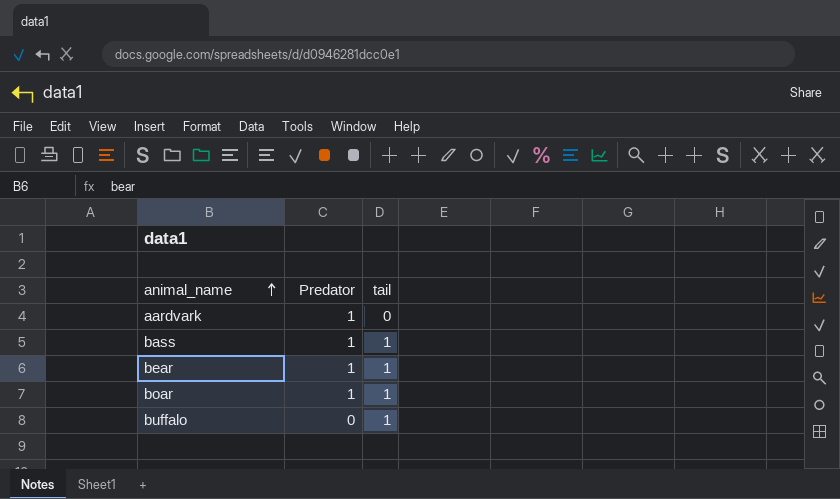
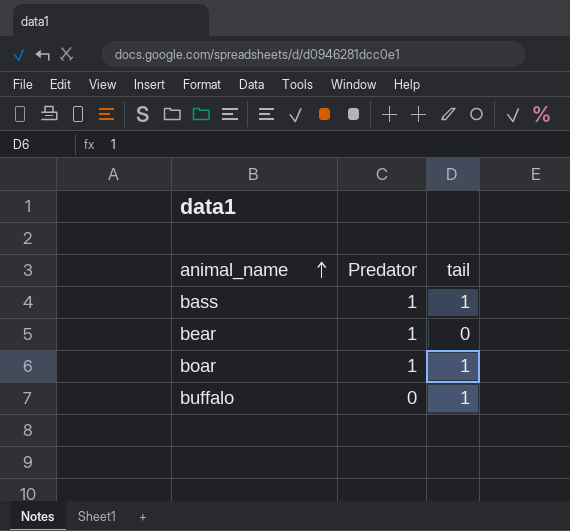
row aardvark: 1 | 0 -> none
bear | tail: 1 -> 0

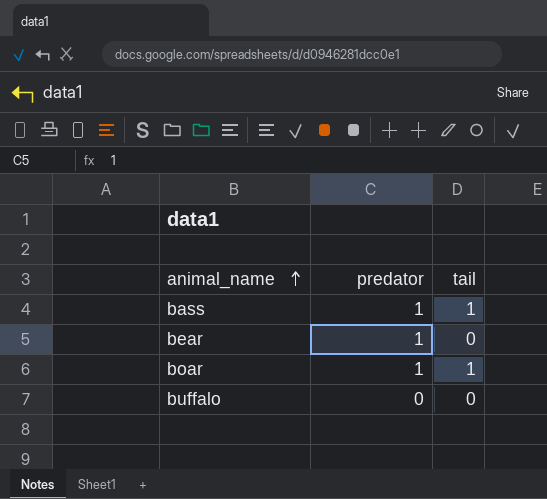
column name: Predator -> predator
buffalo | tail: 1 -> 0

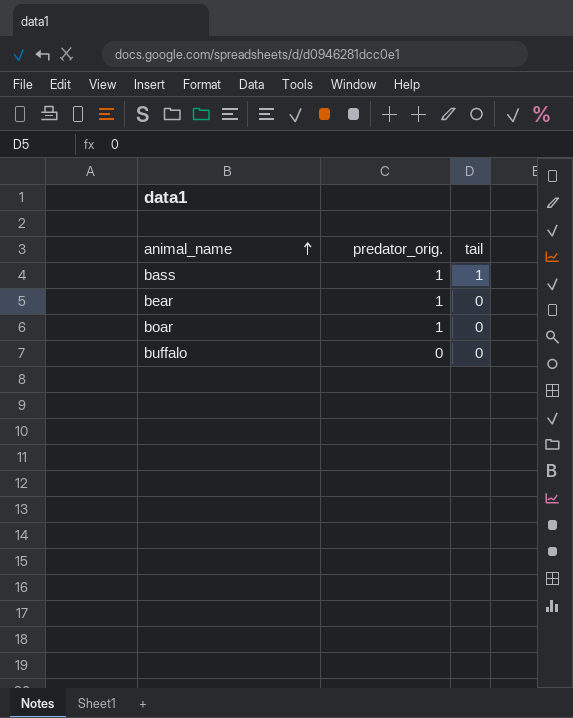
column name: predator -> predator_orig.
boar | tail: 1 -> 0

